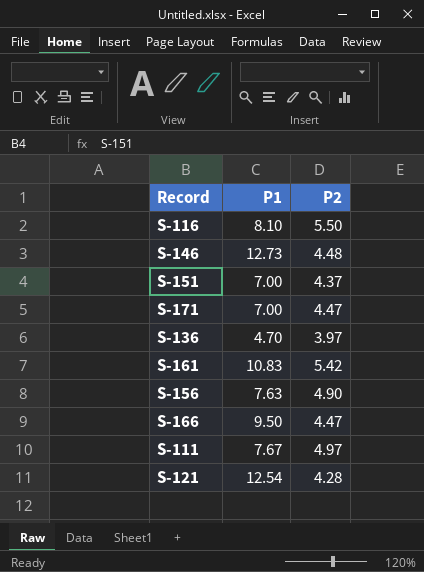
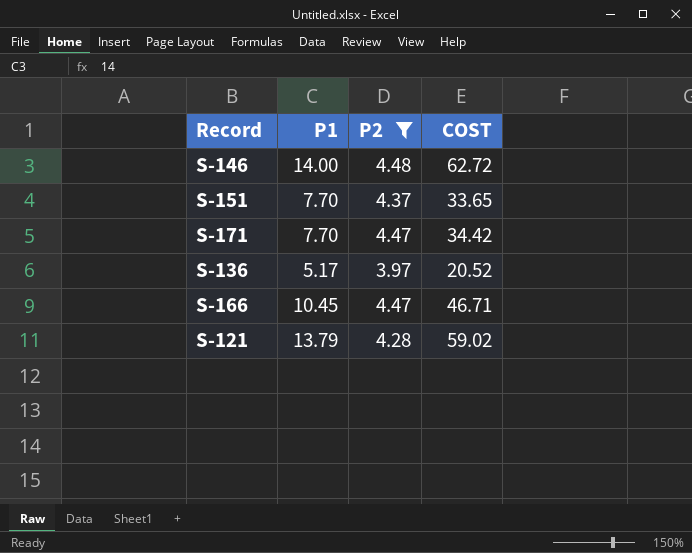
filter: none -> P2 <= 4.48
column COST | formula: none -> [P1] * [P2]
S-146 | P1: 12.73 -> 14.00
S-151 | P1: 7.00 -> 7.70
S-171 | P1: 7.00 -> 7.70
S-136 | P1: 4.70 -> 5.17
S-166 | P1: 9.50 -> 10.45
S-121 | P1: 12.54 -> 13.79

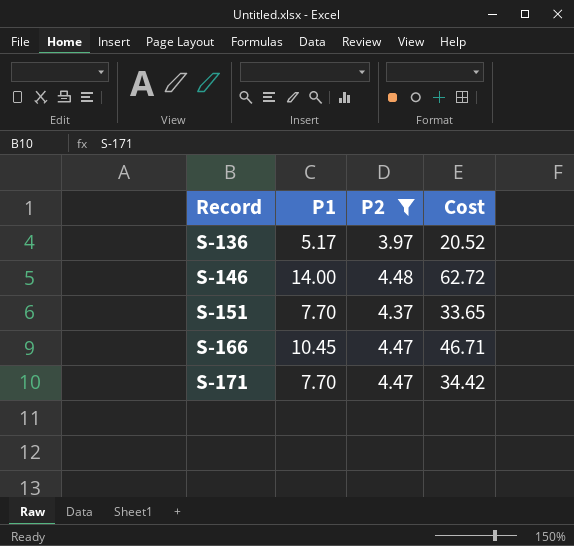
row order: none -> Record ascending
column name: COST -> Cost
row S-121: 13.79 | 4.28 | 59.02 -> none

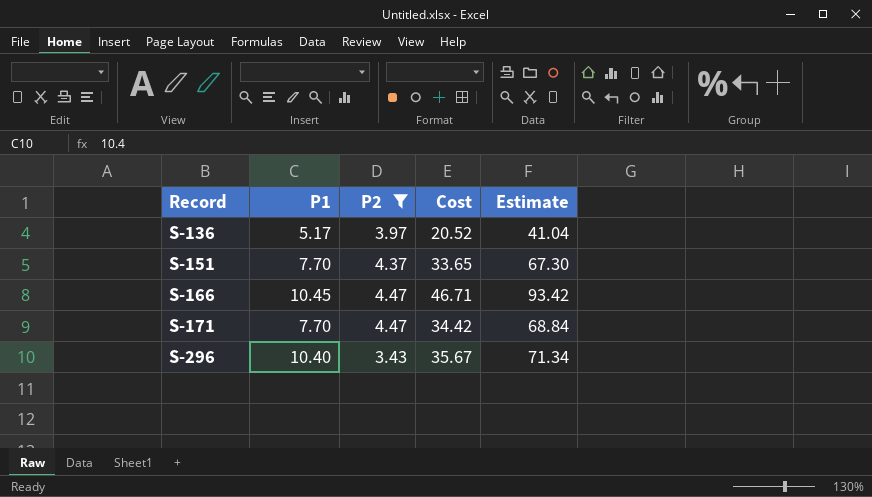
column Estimate | formula: none -> [Cost] * 2
row S-146: 14.00 | 4.48 | 62.72 -> none
row S-296: none -> 10.40 | 3.43 | 35.67 | 71.34

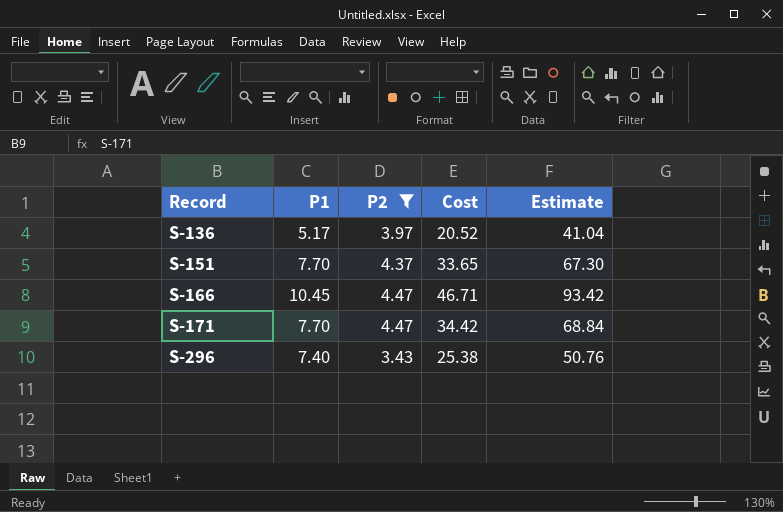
S-296 | P1: 10.40 -> 7.40
S-296 | Cost: 35.67 -> 25.38
S-296 | Estimate: 71.34 -> 50.76

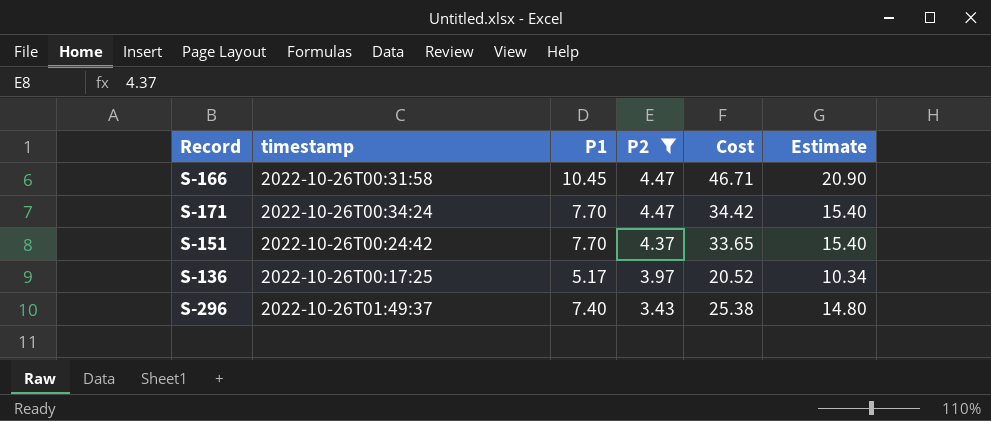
row order: Record ascending -> P2 descending
column timestamp | position: none -> 2
column Estimate | formula: [Cost] * 2 -> [P1] * 2

